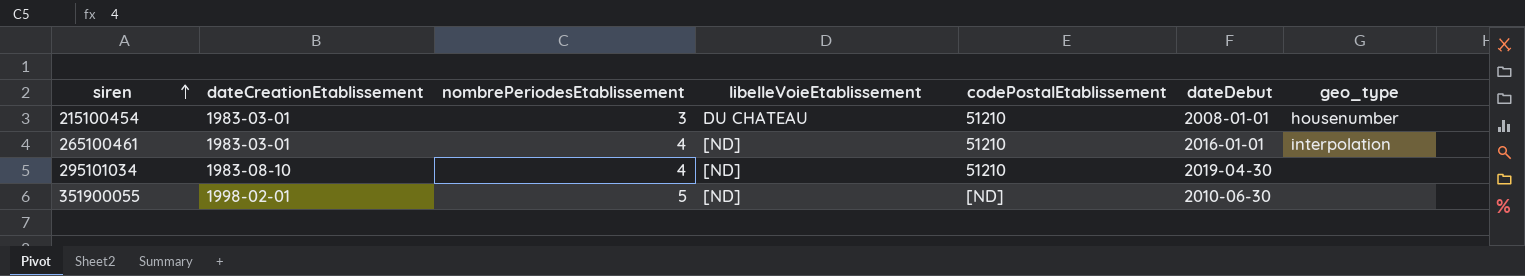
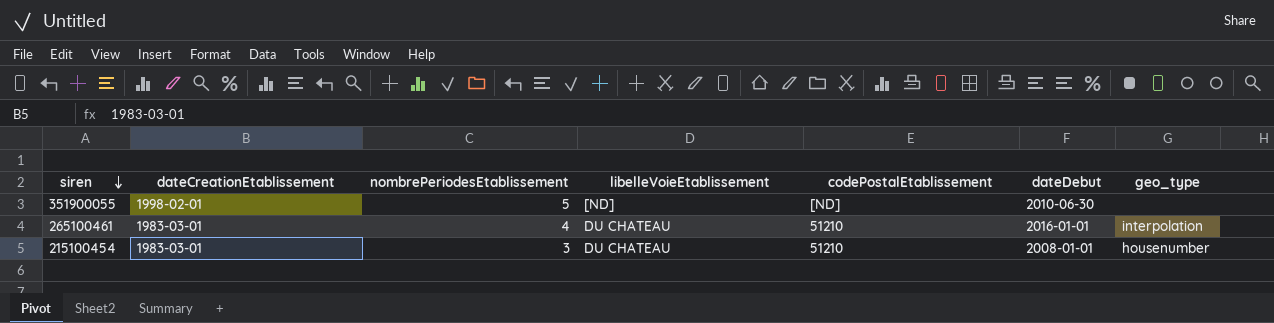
row order: siren ascending -> siren descending
row 295101034: 1983-08-10 | 4 | [ND] | 51210 | 2019-04-30 | none -> none
265100461 | libelleVoieEtablissement: [ND] -> DU CHATEAU

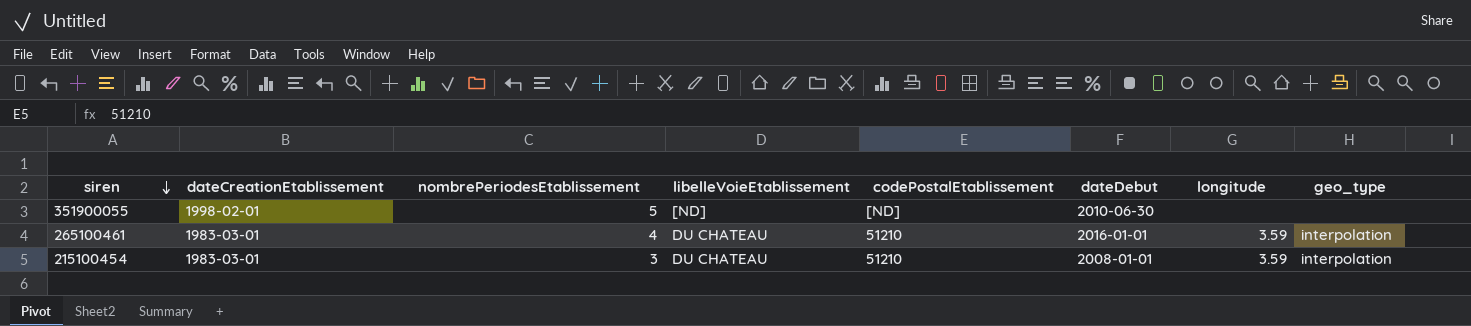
column longitude | position: none -> 7
215100454 | geo_type: housenumber -> interpolation

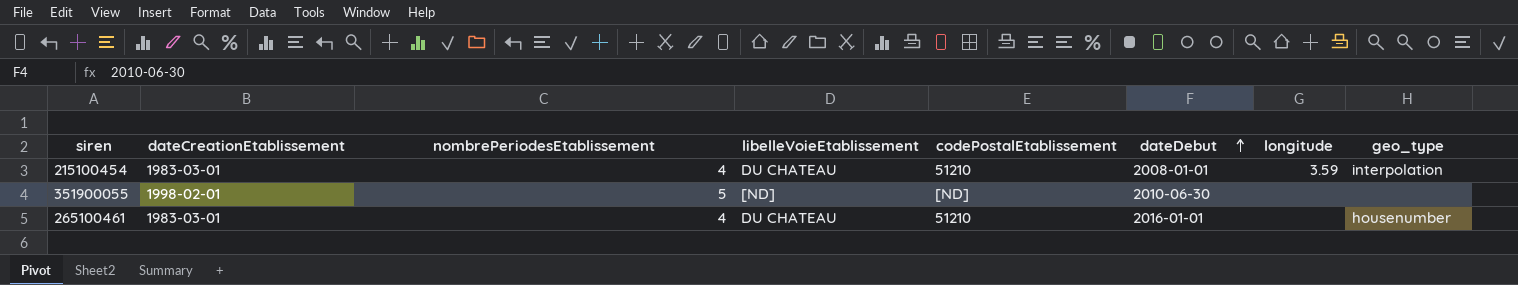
row order: siren descending -> dateDebut ascending
215100454 | nombrePeriodesEtablissement: 3 -> 4
265100461 | longitude: 3.59 -> none
265100461 | geo_type: interpolation -> housenumber

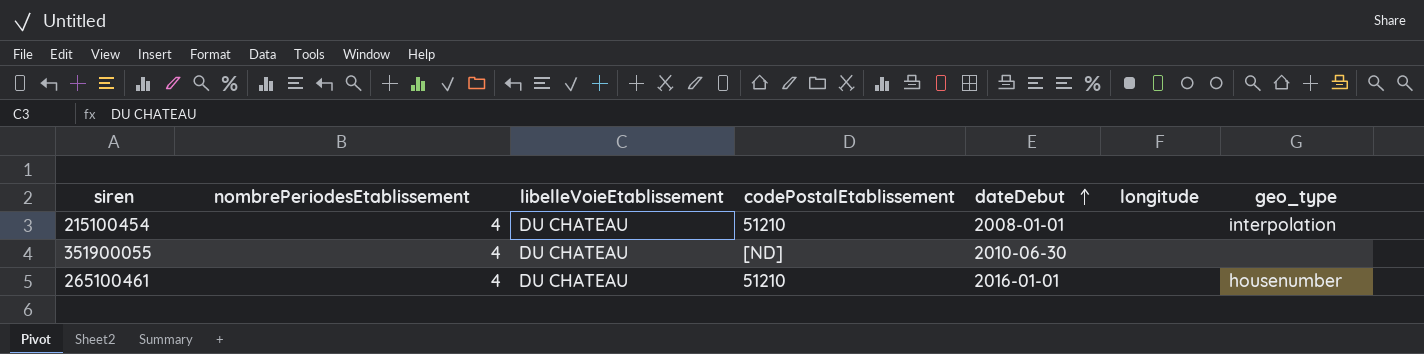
column dateCreationEtablissement | position: 2 -> none
215100454 | longitude: 3.59 -> none
351900055 | nombrePeriodesEtablissement: 5 -> 4
351900055 | libelleVoieEtablissement: [ND] -> DU CHATEAU

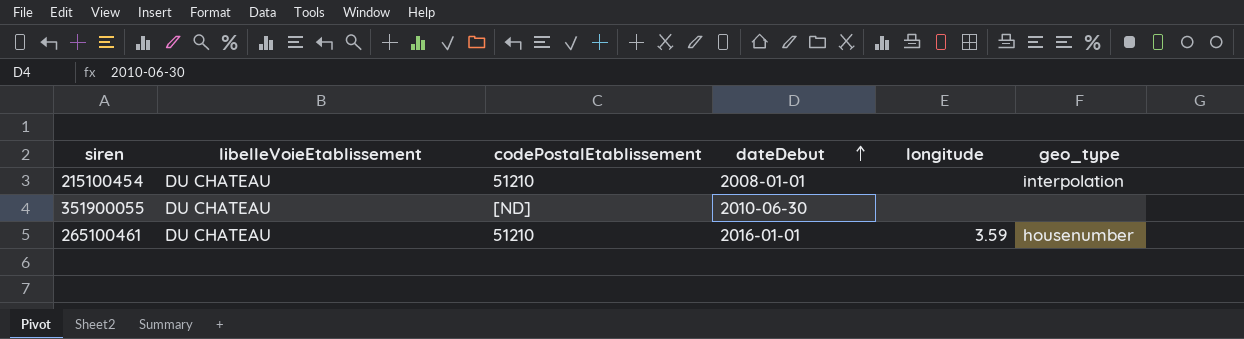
column nombrePeriodesEtablissement | position: 2 -> none
265100461 | longitude: none -> 3.59

